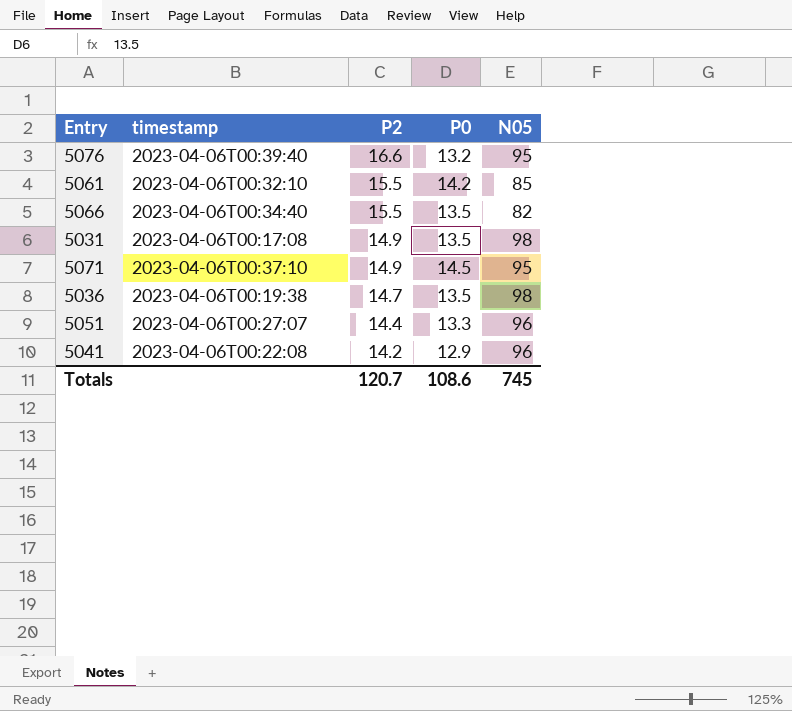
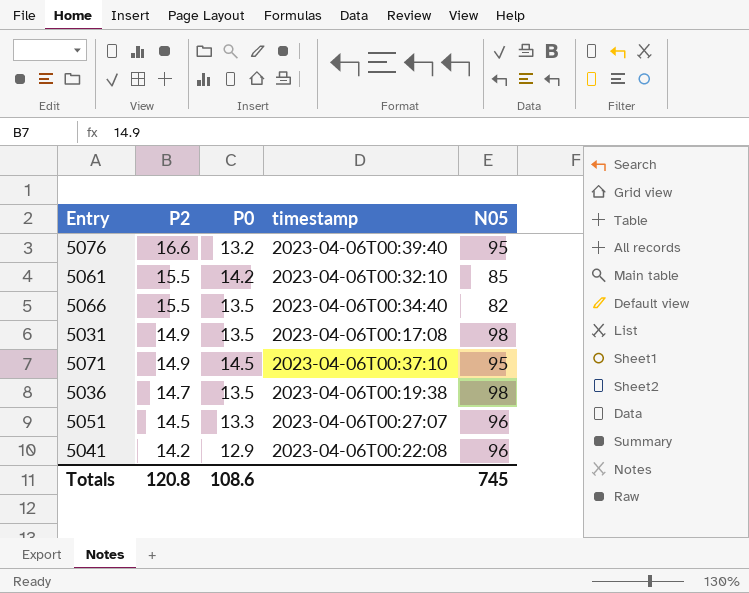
column timestamp | position: 2 -> 4
5051 | P2: 14.4 -> 14.5
Totals | P2: 120.7 -> 120.8

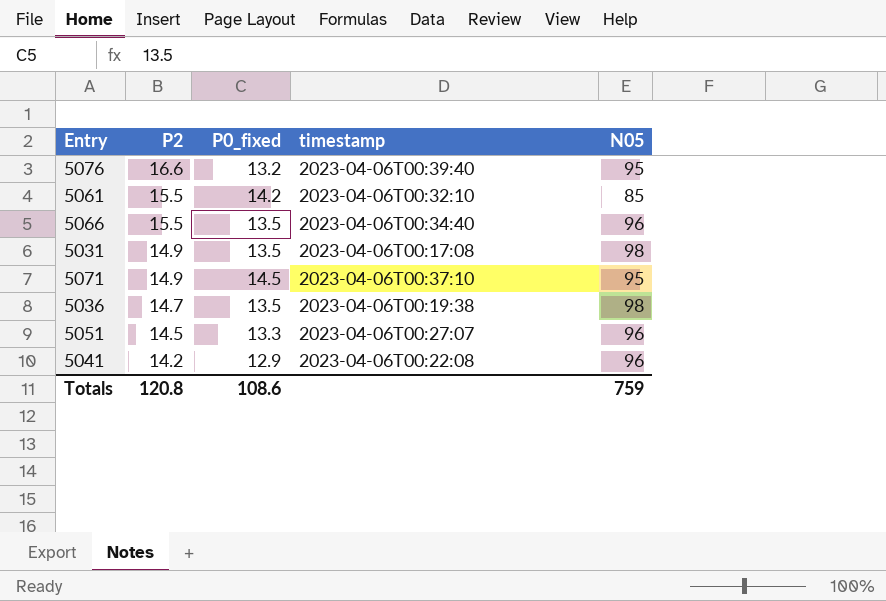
column name: P0 -> P0_fixed
5066 | N05: 82 -> 96
Totals | N05: 745 -> 759

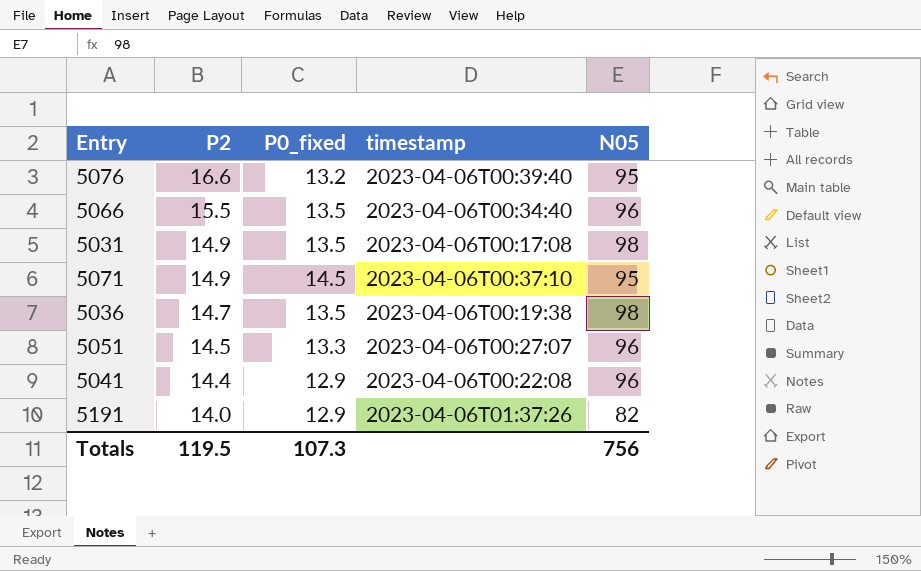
row 5061: 15.5 | 14.2 | 2023-04-06T00:32:10 | 85 -> none
5041 | P2: 14.2 -> 14.4
row 5191: none -> 14.0 | 12.9 | 2023-04-06T01:37:26 | 82
Totals | P2: 120.8 -> 119.5
Totals | P0_fixed: 108.6 -> 107.3
Totals | N05: 759 -> 756

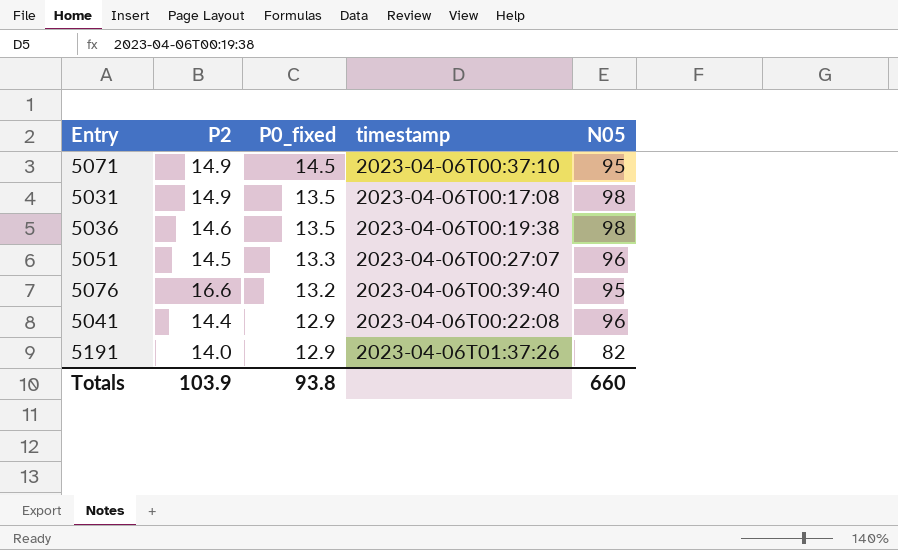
row order: P2 descending -> P0_fixed descending
row 5066: 15.5 | 13.5 | 2023-04-06T00:34:40 | 96 -> none
5036 | P2: 14.7 -> 14.6
Totals | P2: 119.5 -> 103.9
Totals | P0_fixed: 107.3 -> 93.8
Totals | N05: 756 -> 660

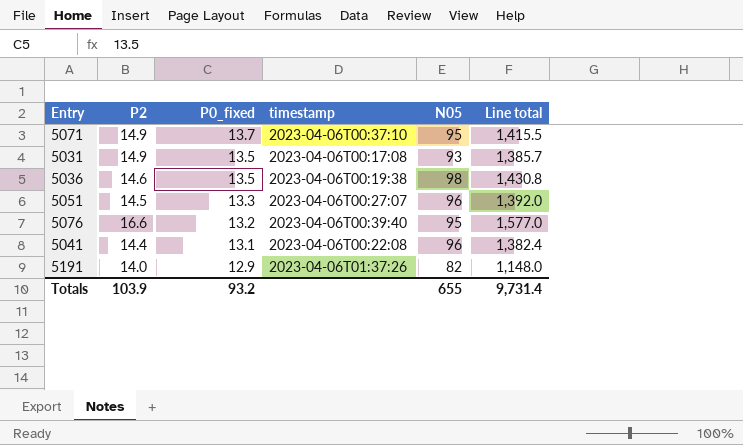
column Line total | formula: none -> [P2] * [N05]
5071 | P0_fixed: 14.5 -> 13.7
5031 | N05: 98 -> 93
5041 | P0_fixed: 12.9 -> 13.1
Totals | P0_fixed: 93.8 -> 93.2
Totals | N05: 660 -> 655

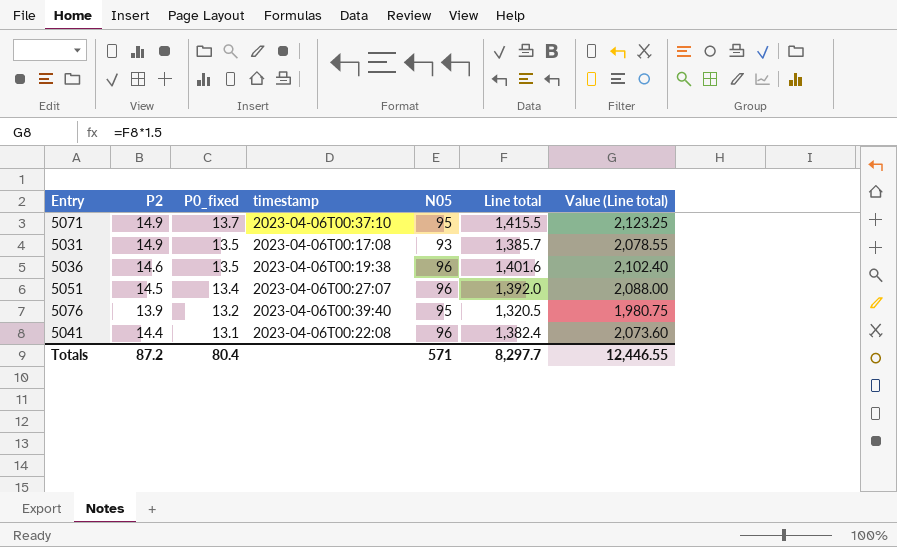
column Value (Line total) | formula: none -> [Line total] * 1.5
row 5191: 14.0 | 12.9 | 2023-04-06T01:37:26 | 82 | 1,148.0 -> none
5036 | N05: 98 -> 96
5036 | Line total: 1,430.8 -> 1,401.6
5051 | P0_fixed: 13.3 -> 13.4
5076 | P2: 16.6 -> 13.9
5076 | Line total: 1,577.0 -> 1,320.5
Totals | P2: 103.9 -> 87.2
Totals | P0_fixed: 93.2 -> 80.4
Totals | N05: 655 -> 571
Totals | Line total: 9,731.4 -> 8,297.7

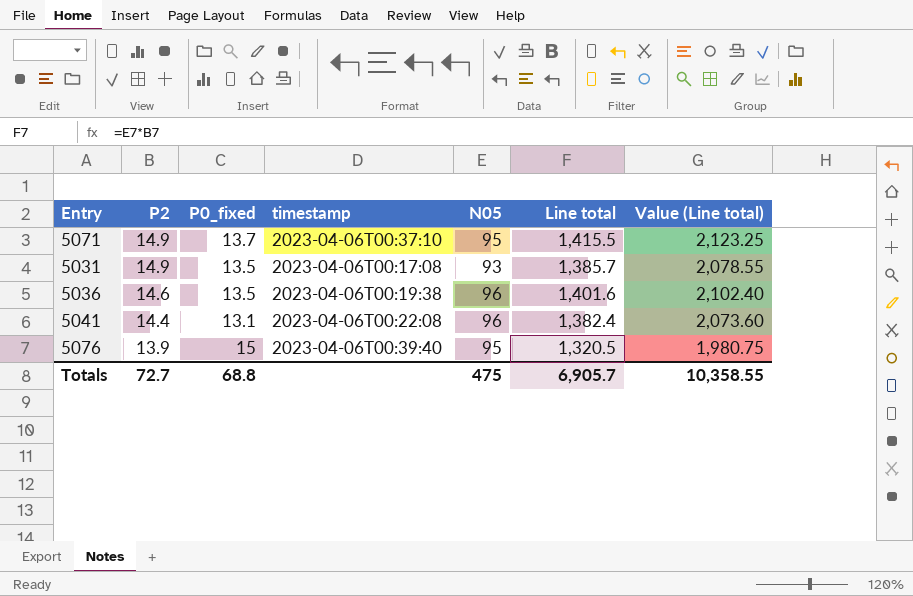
row order: P0_fixed descending -> P2 descending
row 5051: 14.5 | 13.4 | 2023-04-06T00:27:07 | 96 | 1,392.0 | 2,088.00 -> none
5076 | P0_fixed: 13.2 -> 15
Totals | P2: 87.2 -> 72.7
Totals | P0_fixed: 80.4 -> 68.8
Totals | N05: 571 -> 475
Totals | Line total: 8,297.7 -> 6,905.7
Totals | Value (Line total): 12,446.55 -> 10,358.55

